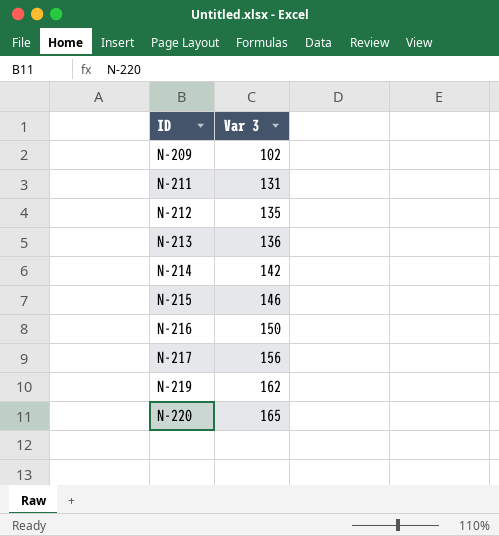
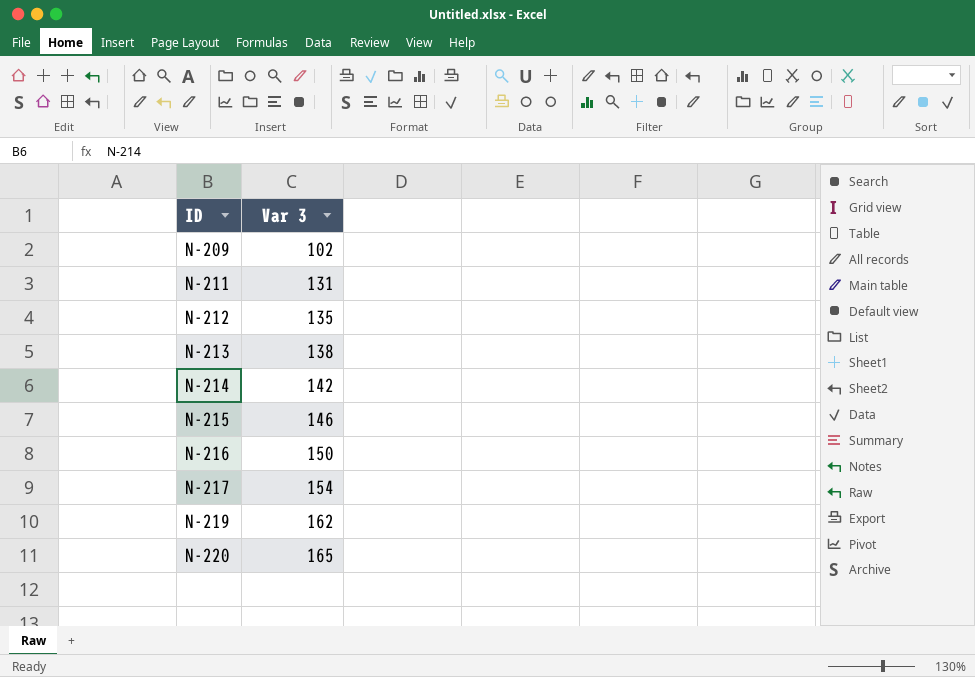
N-213 | Var 3: 136 -> 138
N-217 | Var 3: 156 -> 154

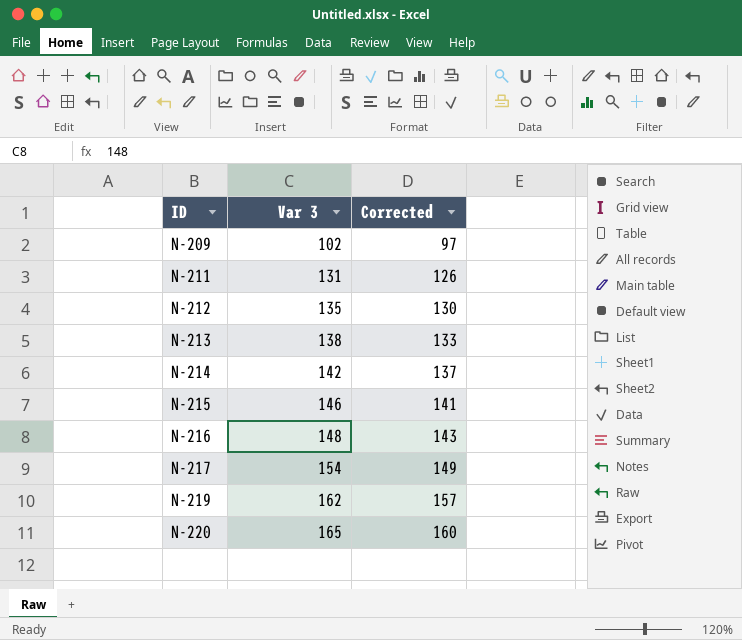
column Corrected | formula: none -> [Var 3] - 5
N-216 | Var 3: 150 -> 148

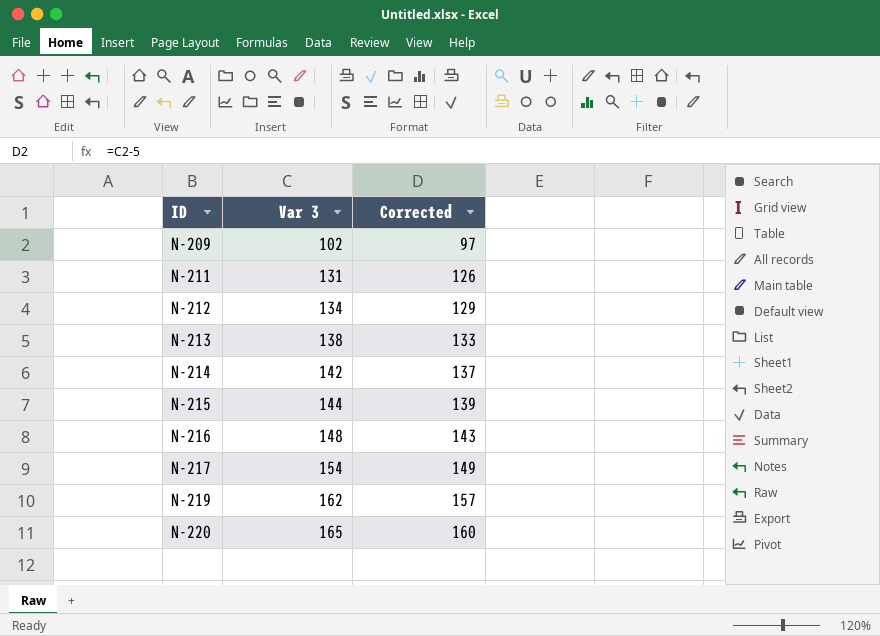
N-212 | Var 3: 135 -> 134
N-212 | Corrected: 130 -> 129
N-215 | Var 3: 146 -> 144
N-215 | Corrected: 141 -> 139

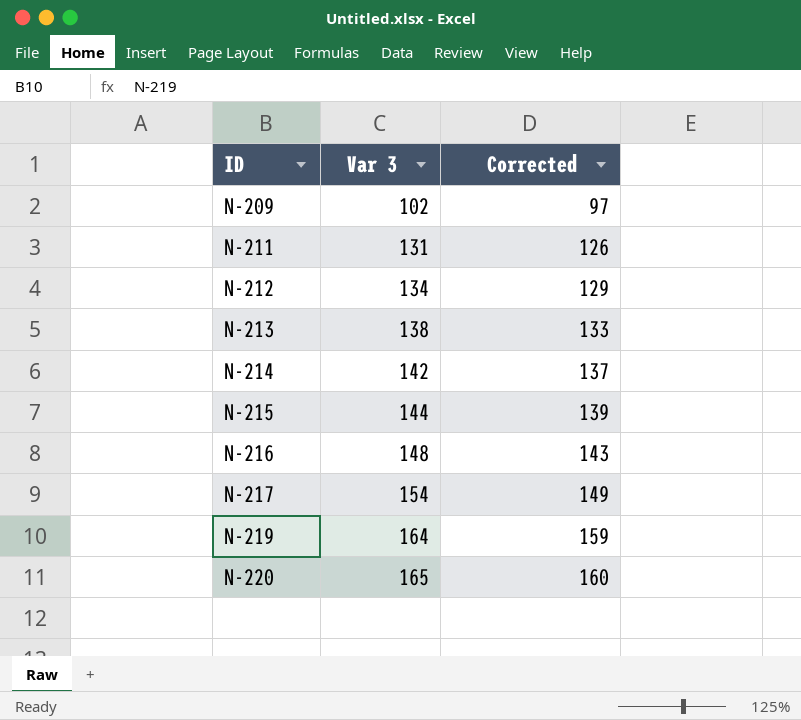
N-219 | Var 3: 162 -> 164
N-219 | Corrected: 157 -> 159

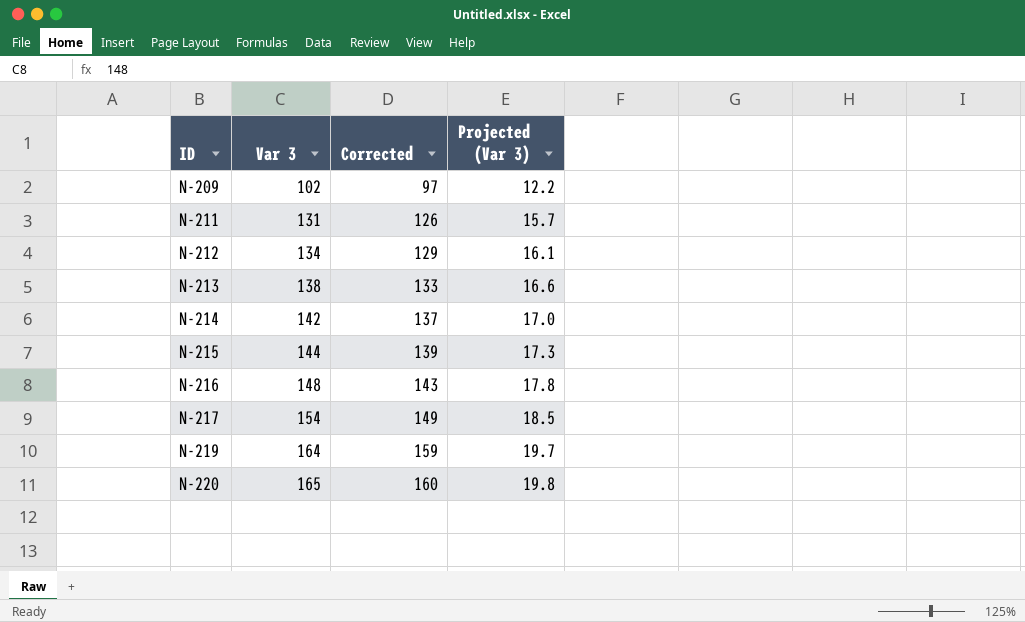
column Projected (Var 3) | formula: none -> [Var 3] * 0.12

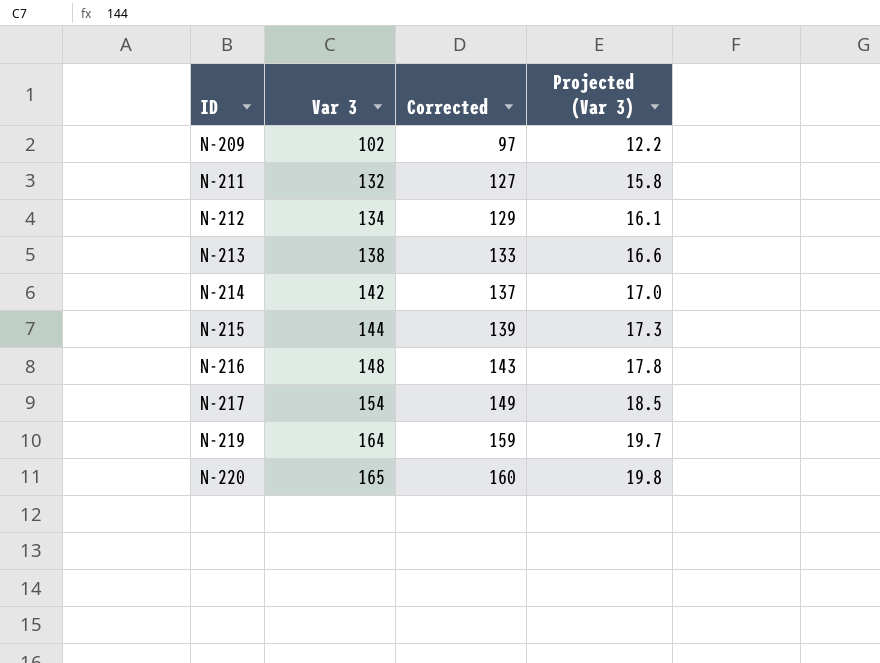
N-211 | Var 3: 131 -> 132
N-211 | Corrected: 126 -> 127
N-211 | Projected (Var 3): 15.7 -> 15.8

